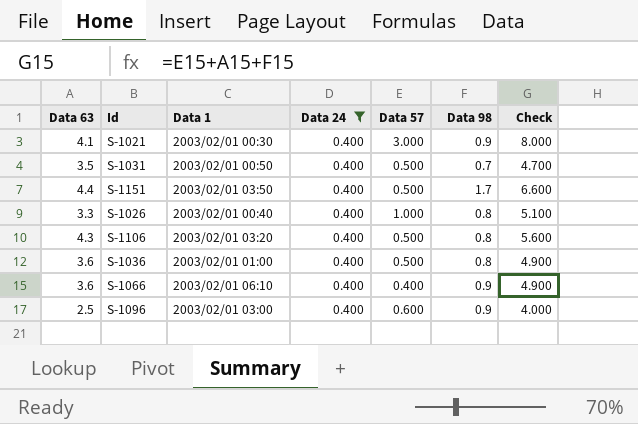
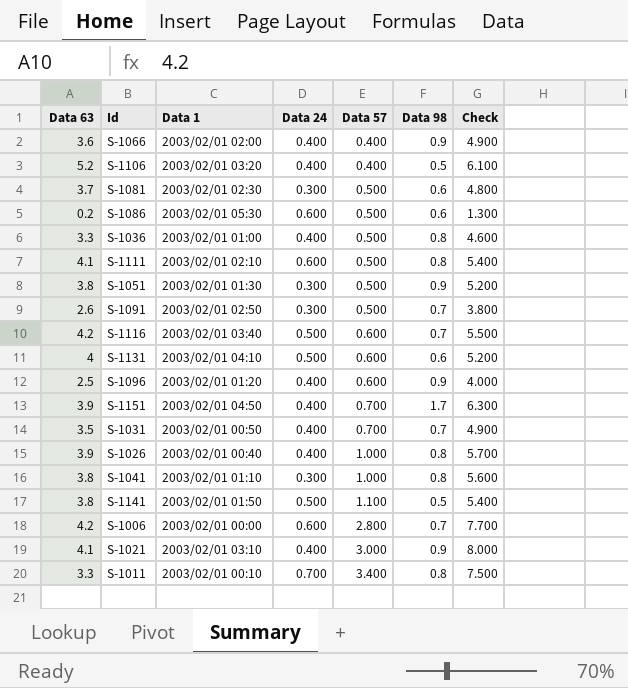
filter: Data 24 = 0.400 -> none
row order: none -> Data 57 ascending
S-1066 | Data 1: 2003/02/01 06:10 -> 2003/02/01 02:00
S-1106 | Data 63: 4.3 -> 5.2
S-1106 | Data 57: 0.500 -> 0.400
S-1106 | Data 98: 0.8 -> 0.5
S-1106 | Check: 5.600 -> 6.100
S-1036 | Data 63: 3.6 -> 3.3
S-1036 | Check: 4.900 -> 4.600
S-1096 | Data 1: 2003/02/01 03:00 -> 2003/02/01 01:20
S-1151 | Data 63: 4.4 -> 3.9
S-1151 | Data 1: 2003/02/01 03:50 -> 2003/02/01 04:50
S-1151 | Data 57: 0.500 -> 0.700
S-1151 | Check: 6.600 -> 6.300
S-1031 | Data 57: 0.500 -> 0.700
S-1031 | Check: 4.700 -> 4.900
S-1026 | Data 63: 3.3 -> 3.9
S-1026 | Check: 5.100 -> 5.700
S-1021 | Data 1: 2003/02/01 00:30 -> 2003/02/01 03:10

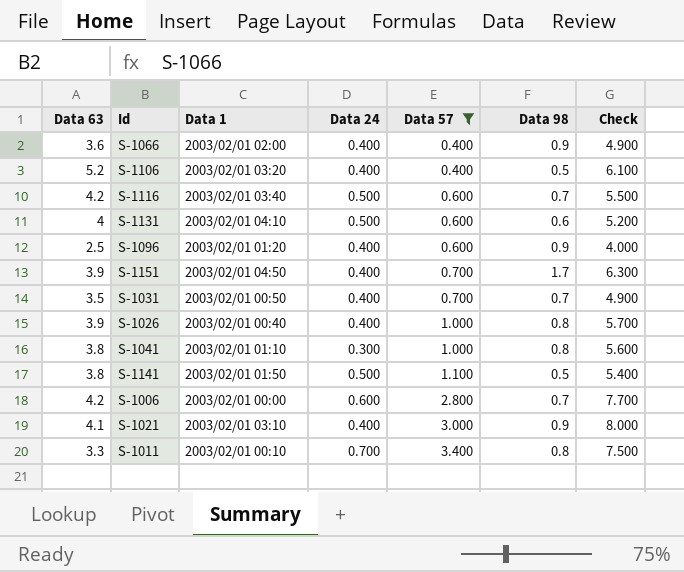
filter: none -> Data 57 != 0.500

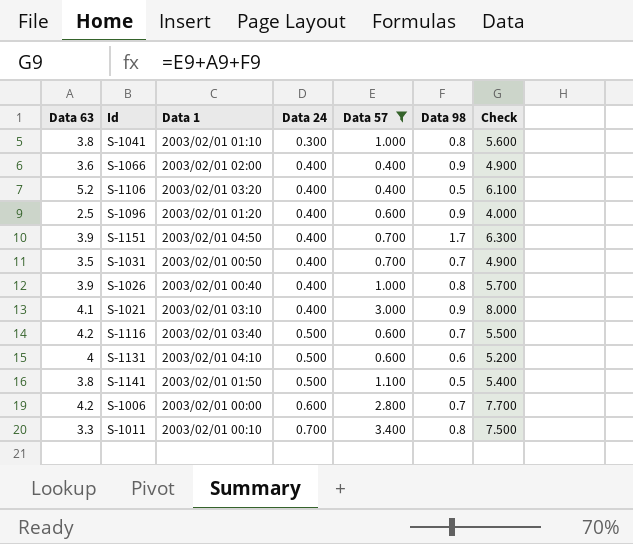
row order: Data 57 ascending -> Data 24 ascending

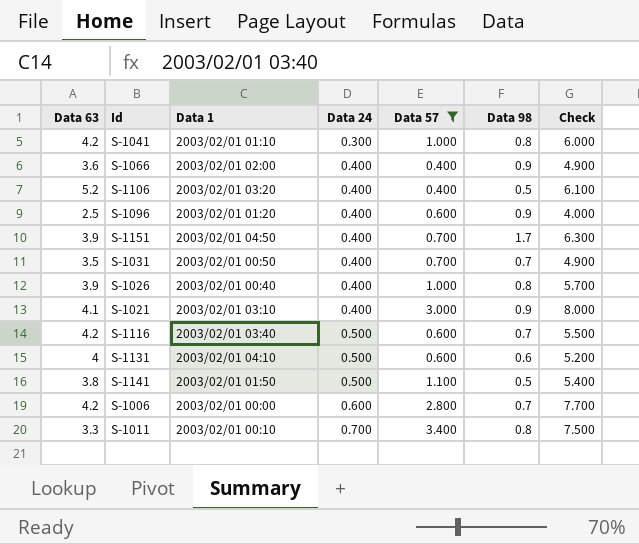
S-1041 | Data 63: 3.8 -> 4.2
S-1041 | Check: 5.600 -> 6.000

